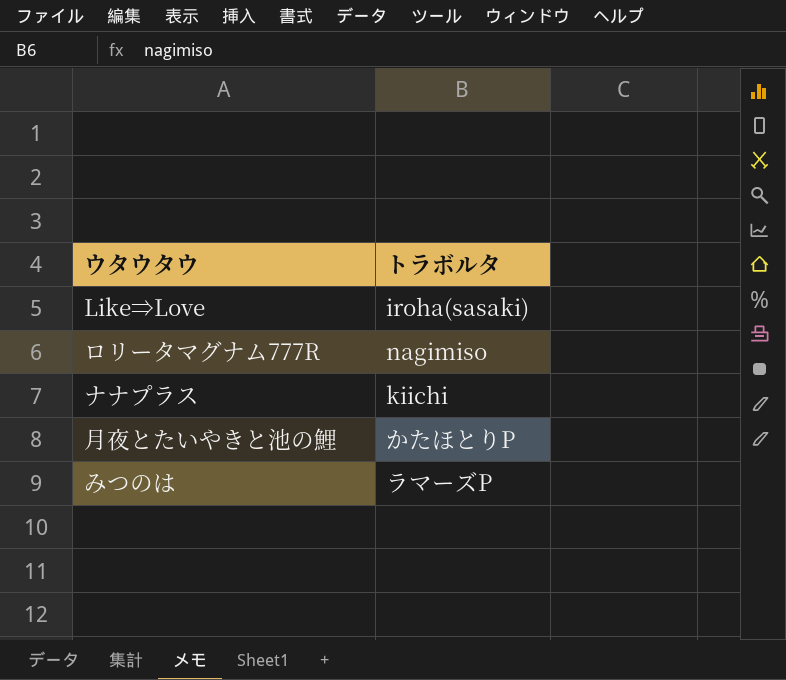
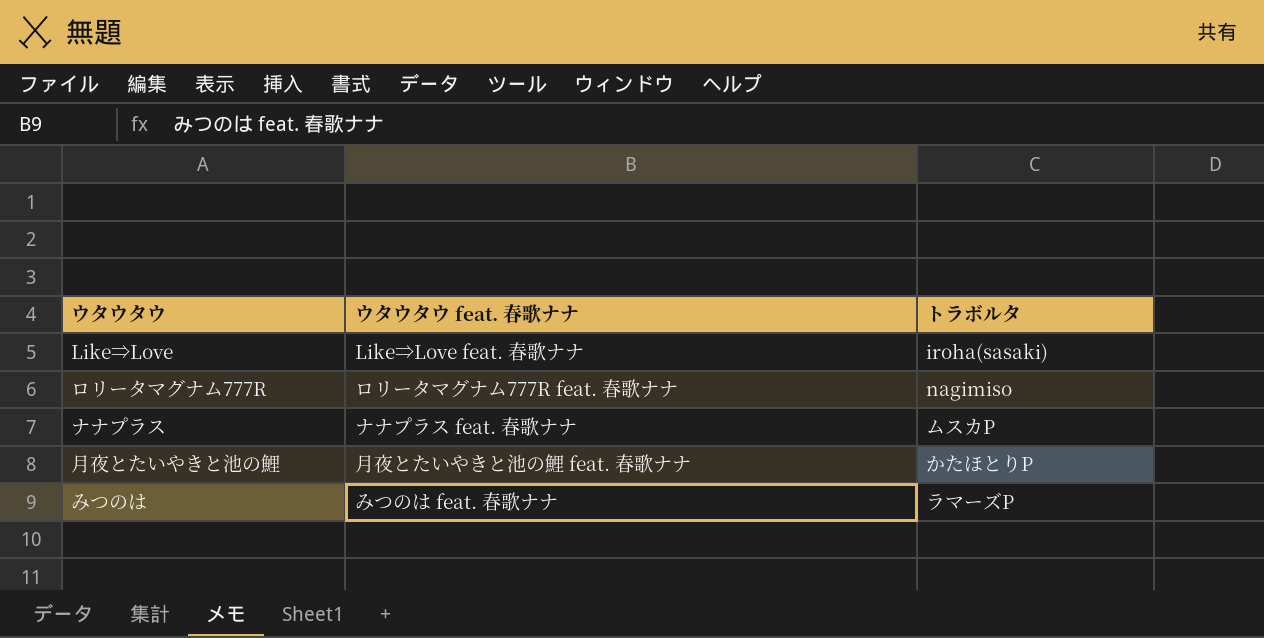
column ウタウタウ feat. 春歌ナナ | position: none -> 2
ナナプラス | トラボルタ: kiichi -> ムスカP

